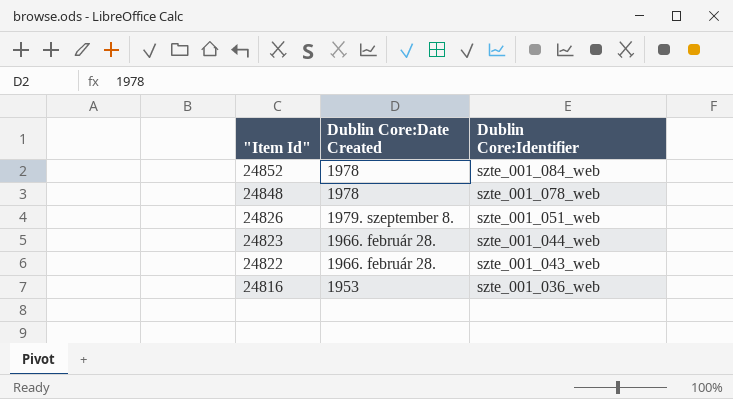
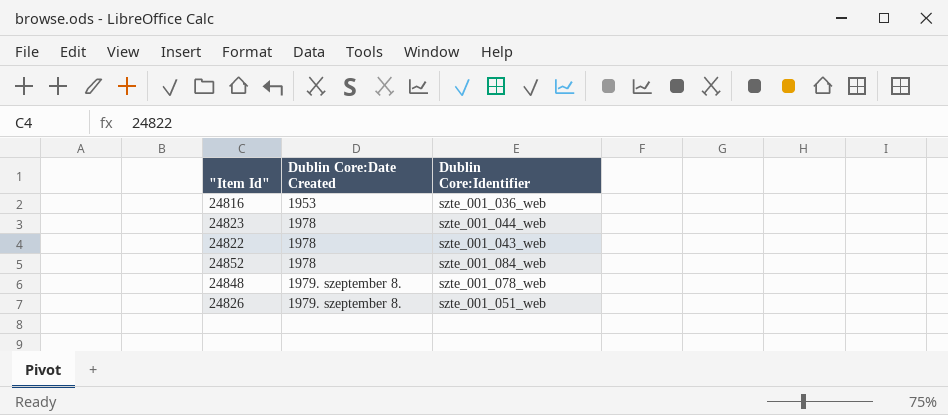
row order: "Item Id" descending -> Dublin Core:Date Created ascending
24823 | Dublin Core:Date Created: 1966. február 28. -> 1978
24822 | Dublin Core:Date Created: 1966. február 28. -> 1978
24848 | Dublin Core:Date Created: 1978 -> 1979. szeptember 8.

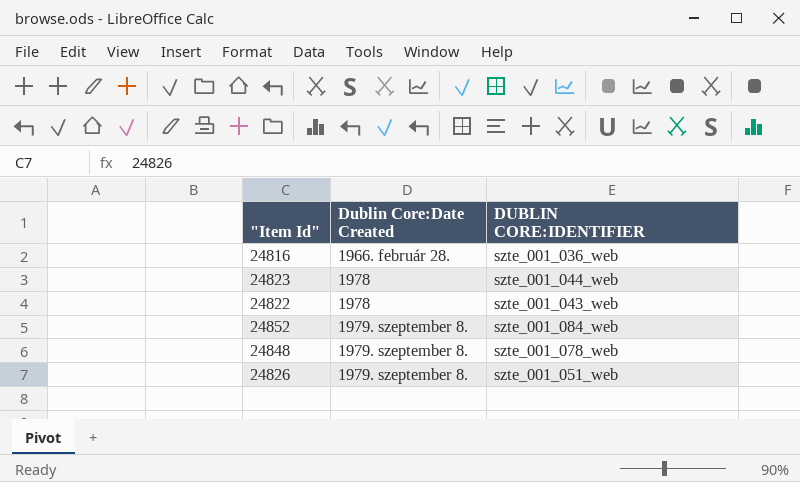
column name: Dublin Core:Identifier -> DUBLIN CORE:IDENTIFIER
24816 | Dublin Core:Date Created: 1953 -> 1966. február 28.
24852 | Dublin Core:Date Created: 1978 -> 1979. szeptember 8.

